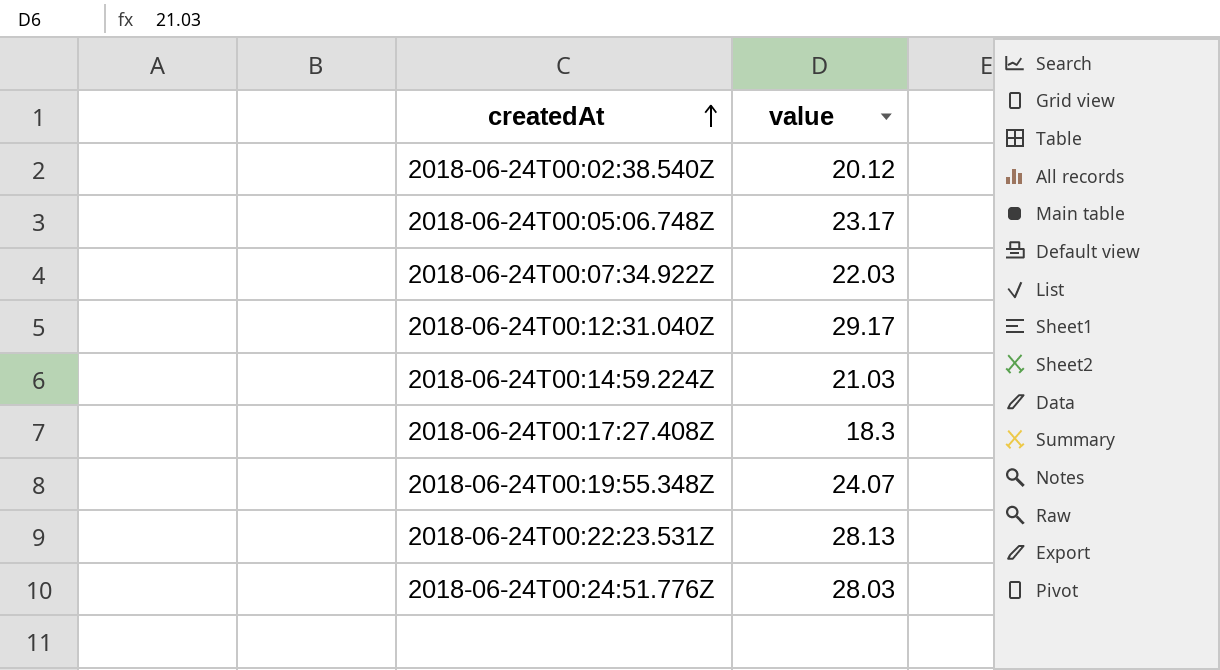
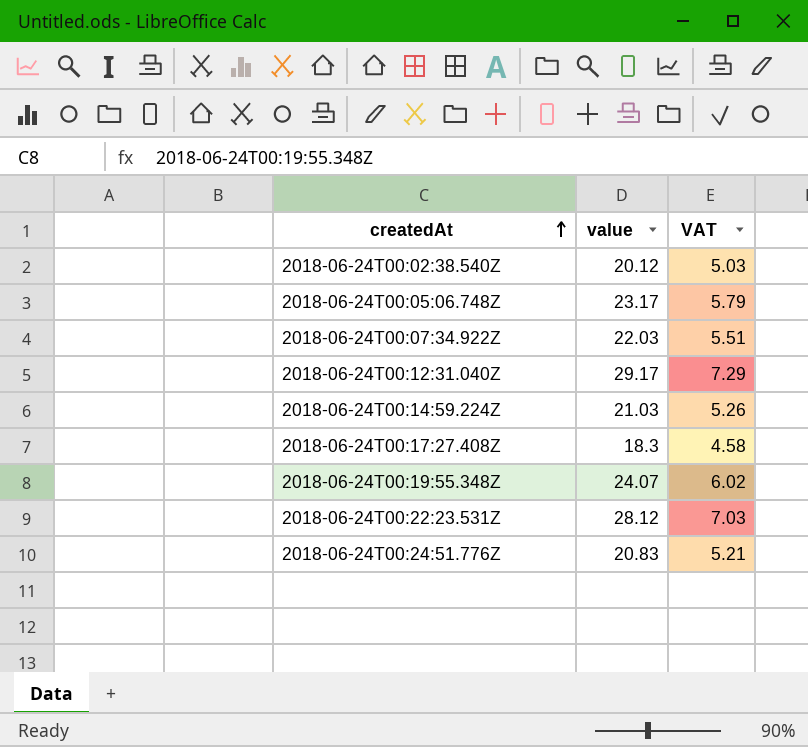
column VAT | formula: none -> [value] * 0.25
2018-06-24T00:22:23.531Z | value: 28.13 -> 28.12
2018-06-24T00:24:51.776Z | value: 28.03 -> 20.83

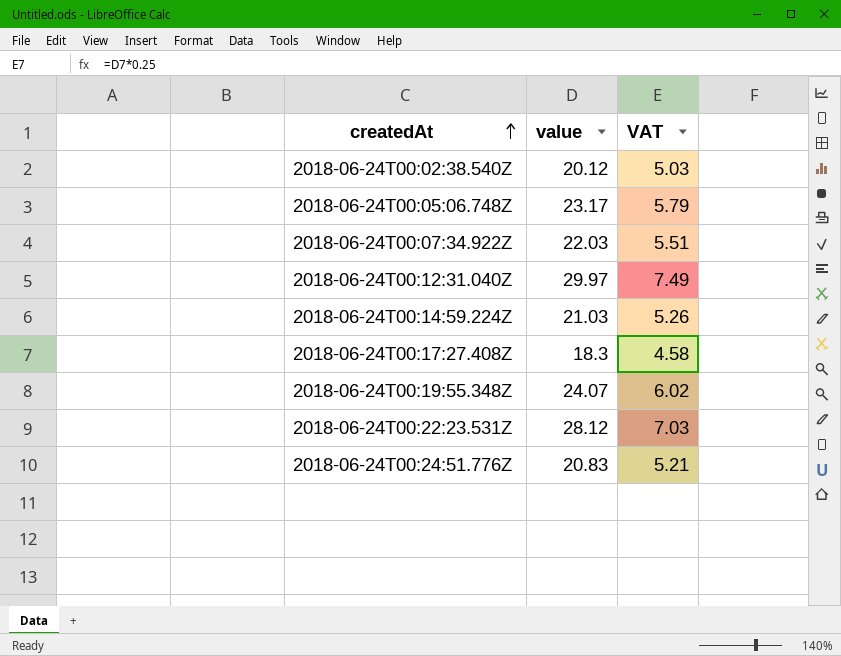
2018-06-24T00:12:31.040Z | value: 29.17 -> 29.97
2018-06-24T00:12:31.040Z | VAT: 7.29 -> 7.49

